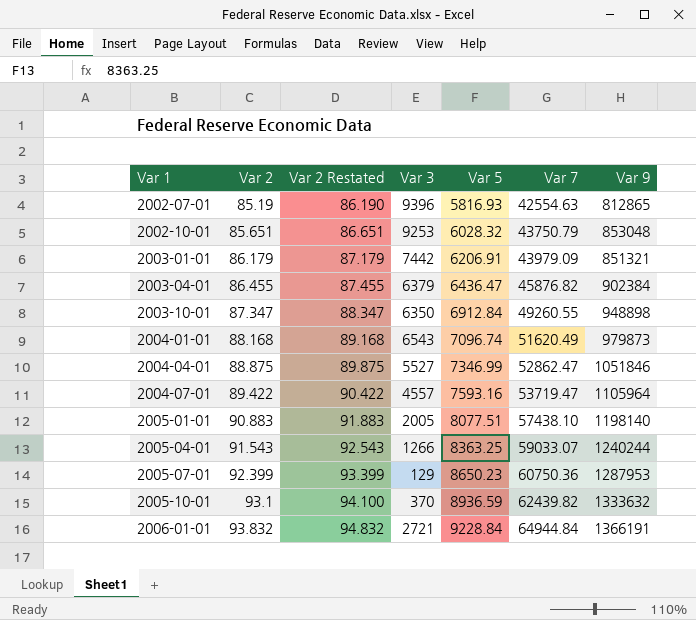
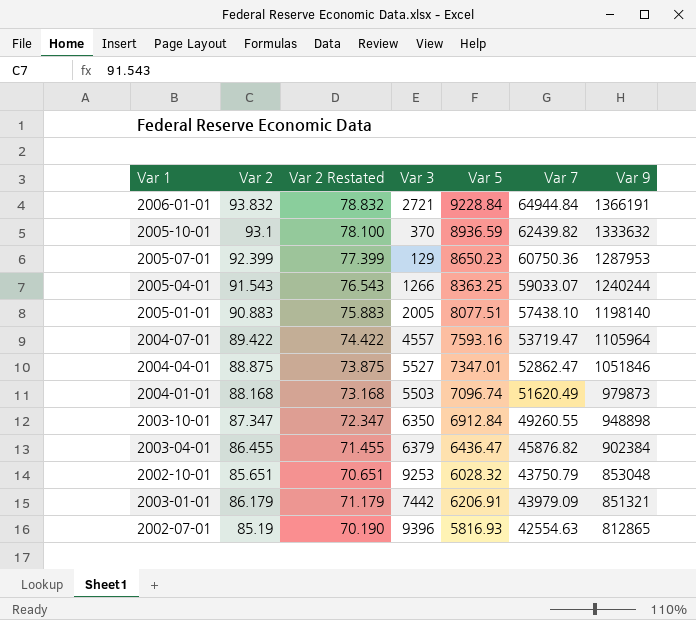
row order: Var 1 ascending -> Var 9 descending
column Var 2 Restated | formula: [Var 2] + 1 -> [Var 2] - 15
2004-04-01 | Var 5: 7346.99 -> 7347.01
2004-01-01 | Var 3: 6543 -> 5503

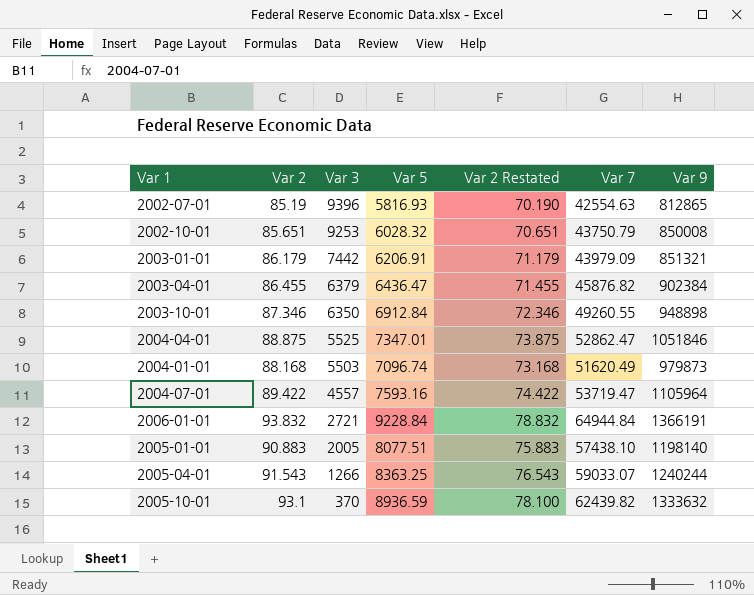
row order: Var 9 descending -> Var 3 descending
column Var 2 Restated | position: 3 -> 5
row 2005-07-01: 92.399 | 77.399 | 129 | 8650.23 | 60750.36 | 1287953 -> none
2002-10-01 | Var 9: 853048 -> 850008
2003-10-01 | Var 2: 87.347 -> 87.346
2003-10-01 | Var 2 Restated: 72.347 -> 72.346
2004-04-01 | Var 3: 5527 -> 5525

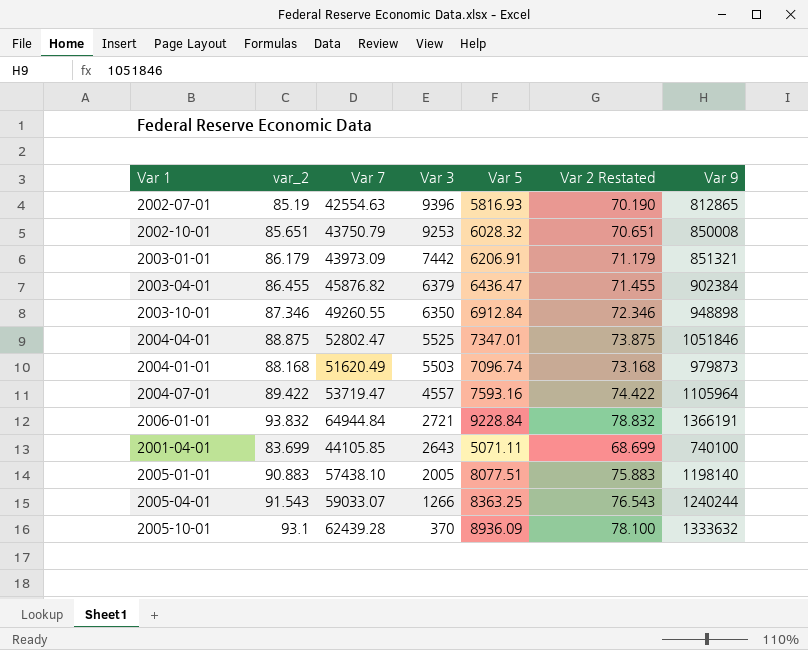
column name: Var 2 -> var_2
column Var 7 | position: 6 -> 3
2003-01-01 | Var 7: 43979.09 -> 43973.09
2004-04-01 | Var 7: 52862.47 -> 52802.47
row 2001-04-01: none -> 83.699 | 44105.85 | 2643 | 5071.11 | 68.699 | 740100
2005-10-01 | Var 7: 62439.82 -> 62439.28
2005-10-01 | Var 5: 8936.59 -> 8936.09

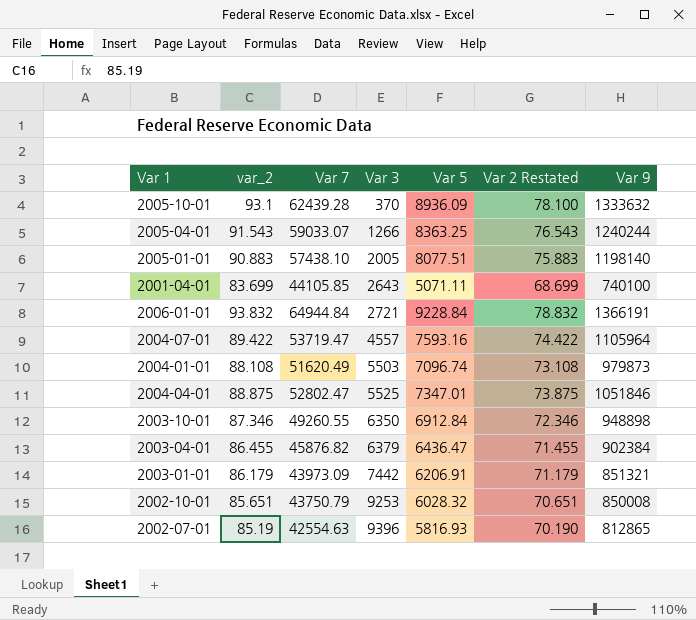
row order: Var 3 descending -> Var 3 ascending
2004-01-01 | var_2: 88.168 -> 88.108
2004-01-01 | Var 2 Restated: 73.168 -> 73.108

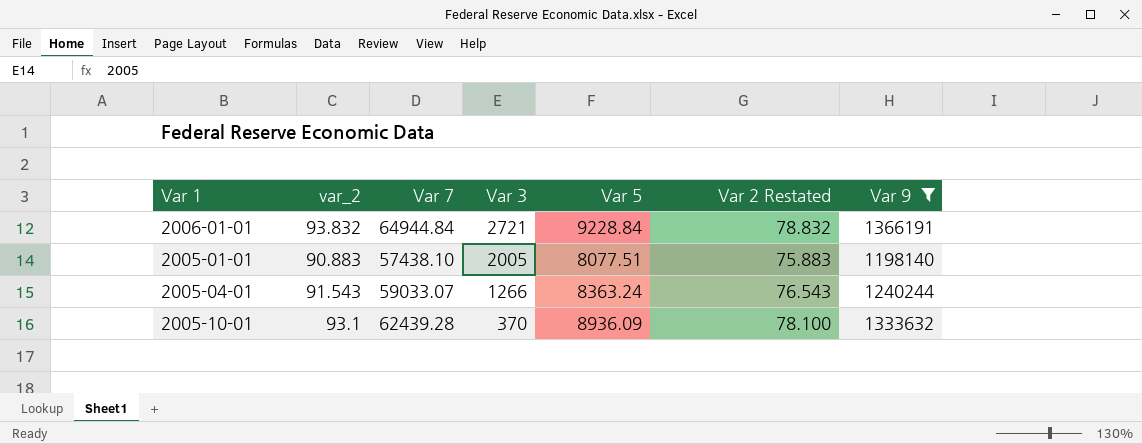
filter: none -> Var 9 >= 1198140
row order: Var 3 ascending -> Var 3 descending
2005-04-01 | Var 5: 8363.25 -> 8363.24

